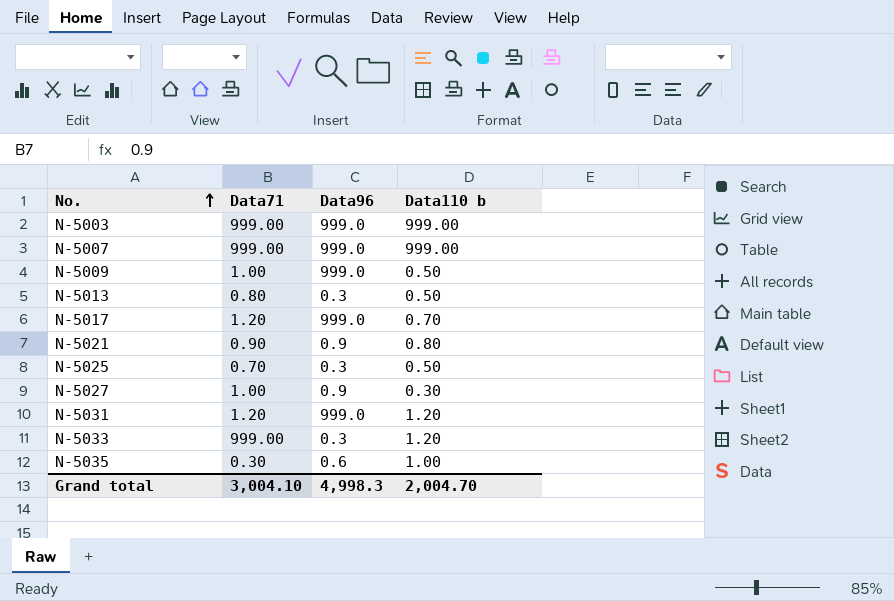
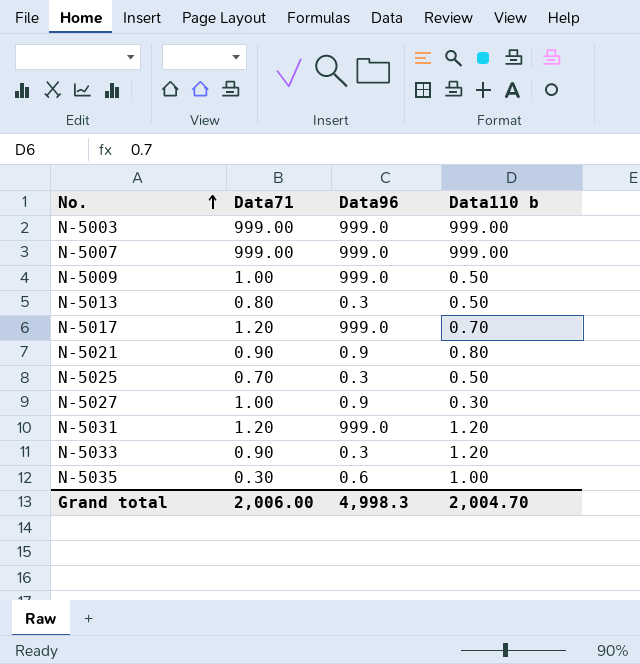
N-5033 | Data71: 999.00 -> 0.90
Grand total | Data71: 3,004.10 -> 2,006.00

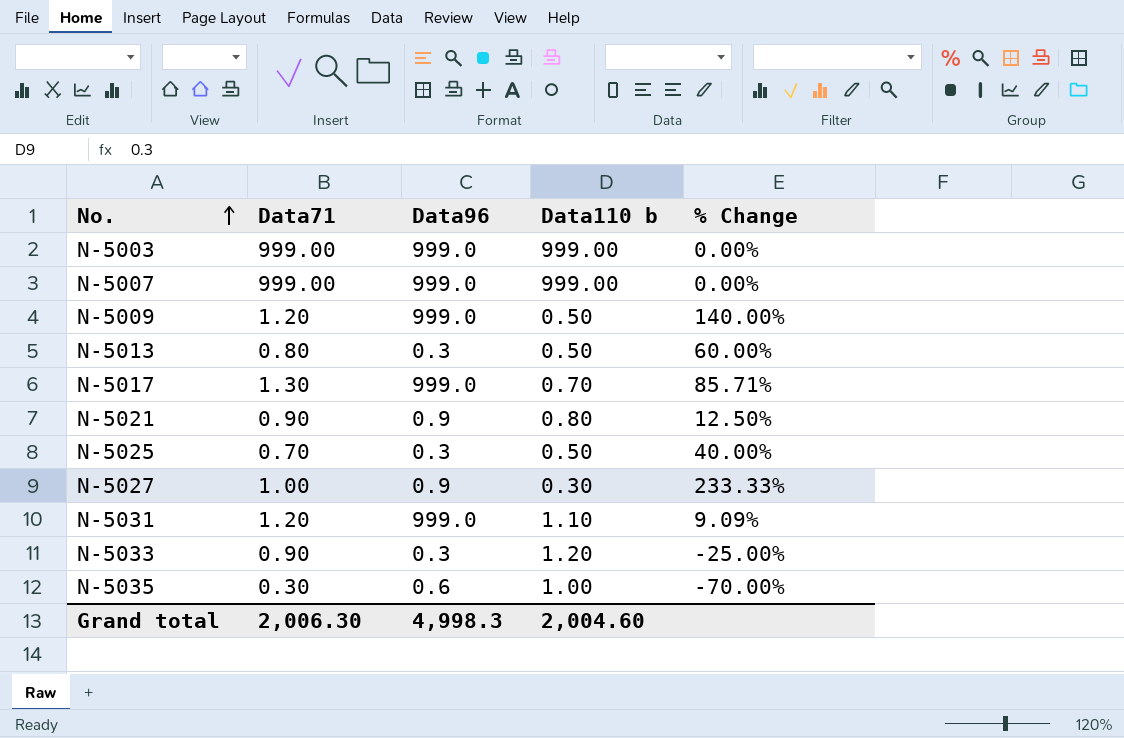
column % Change | formula: none -> ([Data71] - [Data110 b]) / [Data110 b]
N-5009 | Data71: 1.00 -> 1.20
N-5017 | Data71: 1.20 -> 1.30
N-5031 | Data110 b: 1.20 -> 1.10
Grand total | Data71: 2,006.00 -> 2,006.30
Grand total | Data110 b: 2,004.70 -> 2,004.60

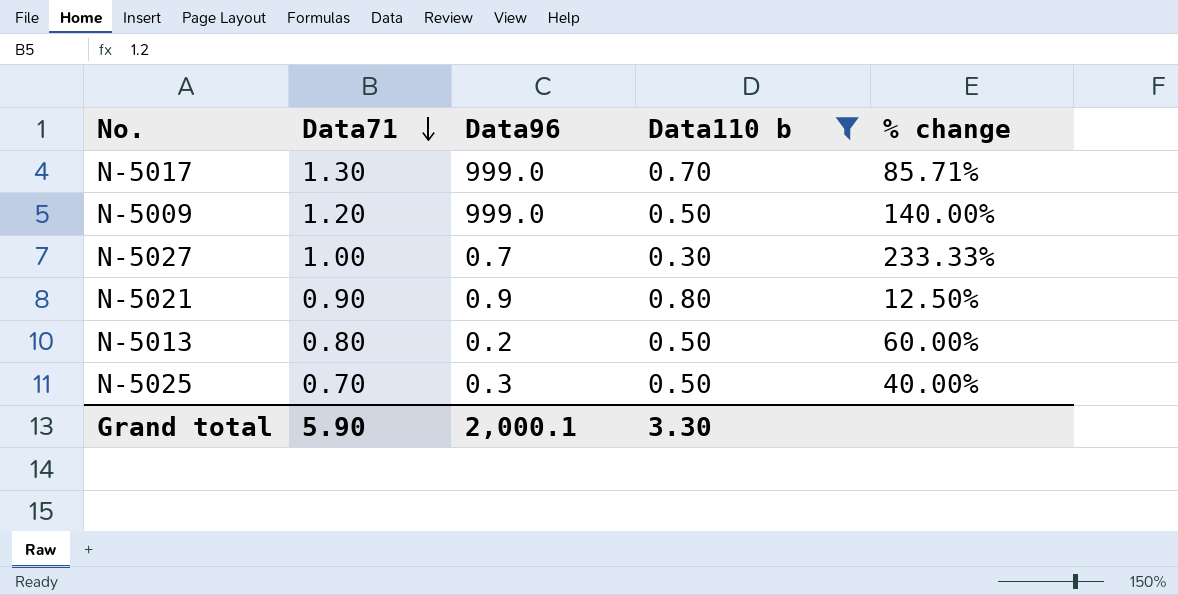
filter: none -> Data110 b <= 0.80
row order: No. ascending -> Data71 descending
column name: % Change -> % change
N-5027 | Data96: 0.9 -> 0.7
N-5013 | Data96: 0.3 -> 0.2
Grand total | Data71: 2,006.30 -> 5.90
Grand total | Data96: 4,998.3 -> 2,000.1
Grand total | Data110 b: 2,004.60 -> 3.30

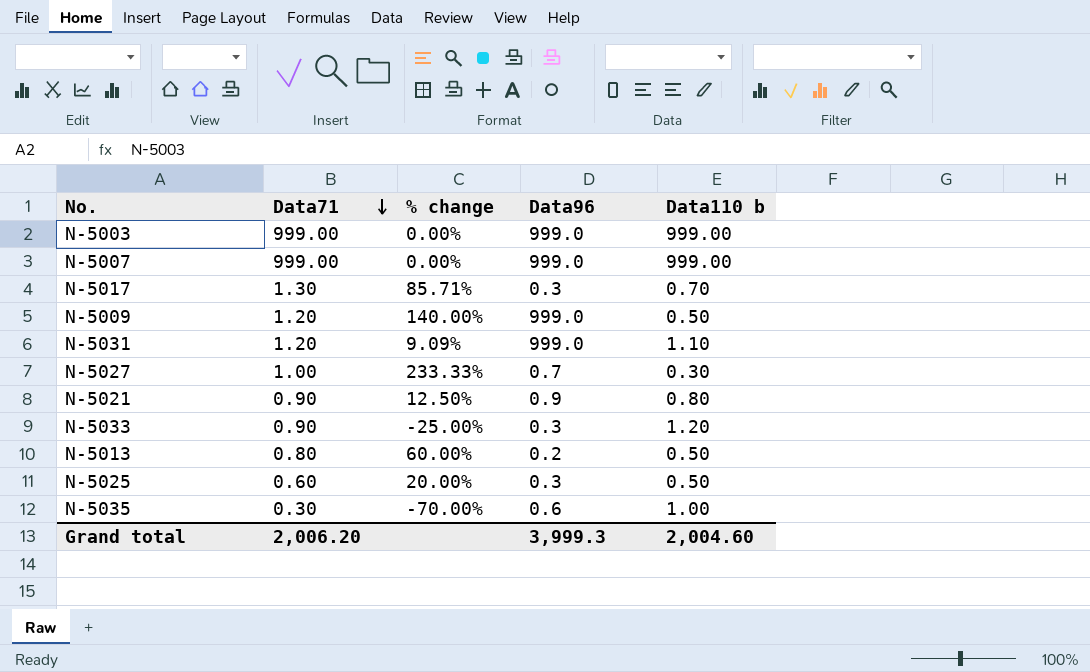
filter: Data110 b <= 0.80 -> none
column % change | position: 5 -> 3
N-5017 | Data96: 999.0 -> 0.3
N-5025 | Data71: 0.70 -> 0.60
N-5025 | % change: 40.00% -> 20.00%
Grand total | Data71: 5.90 -> 2,006.20
Grand total | Data96: 2,000.1 -> 3,999.3
Grand total | Data110 b: 3.30 -> 2,004.60

